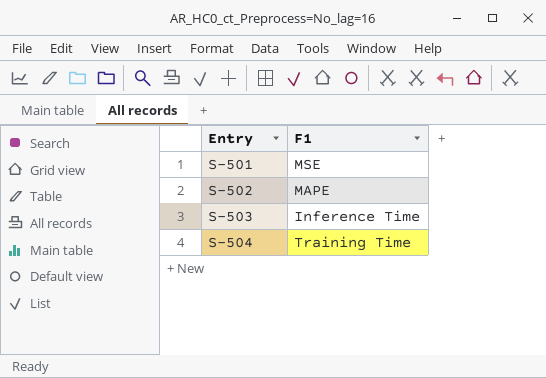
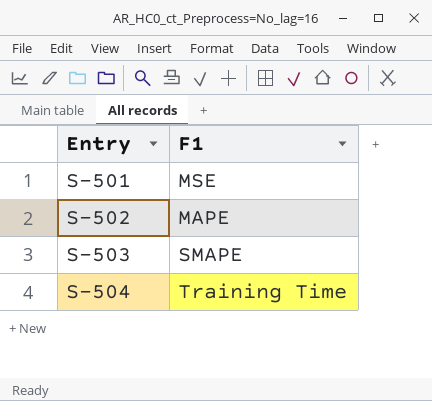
S-503 | F1: Inference Time -> SMAPE

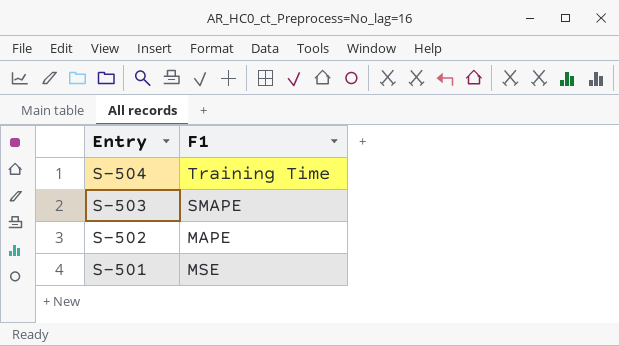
row order: Entry ascending -> Entry descending

